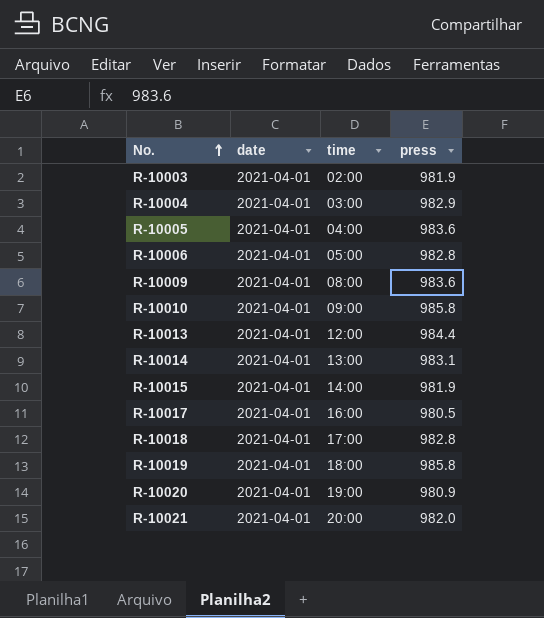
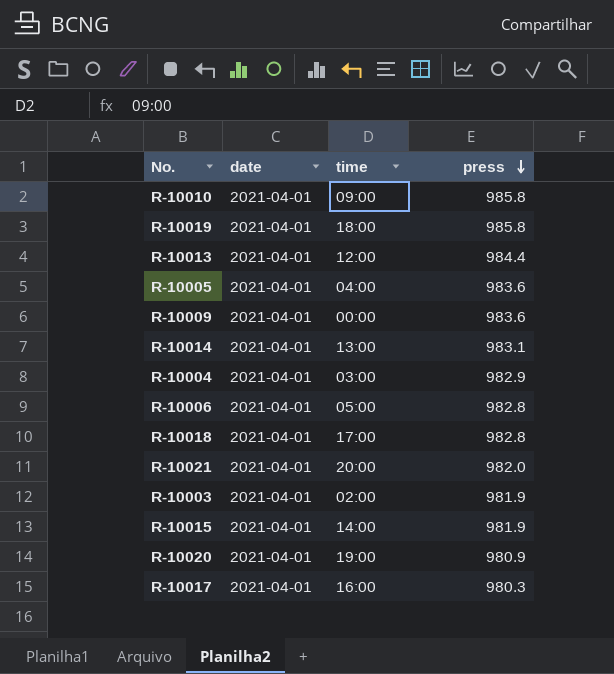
row order: No. ascending -> press descending
R-10009 | time: 08:00 -> 00:00
R-10017 | press: 980.5 -> 980.3

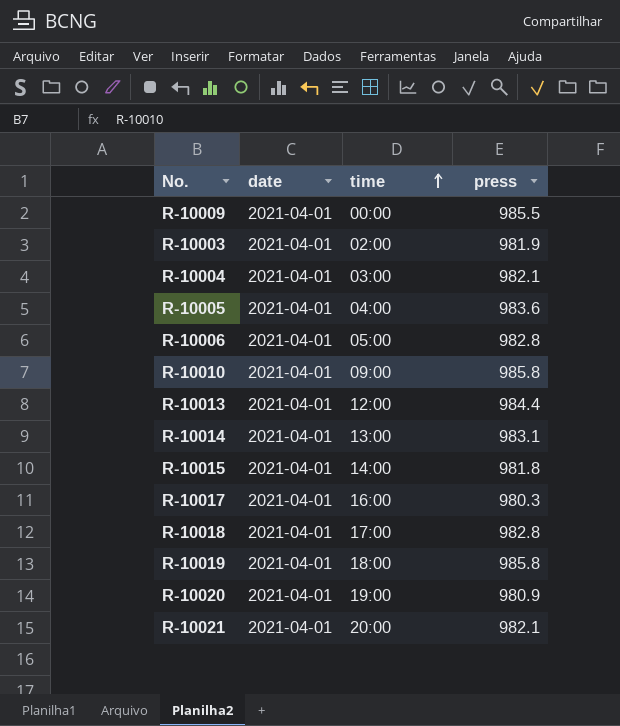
row order: press descending -> time ascending
R-10009 | press: 983.6 -> 985.5
R-10004 | press: 982.9 -> 982.1
R-10015 | press: 981.9 -> 981.8
R-10021 | press: 982.0 -> 982.1

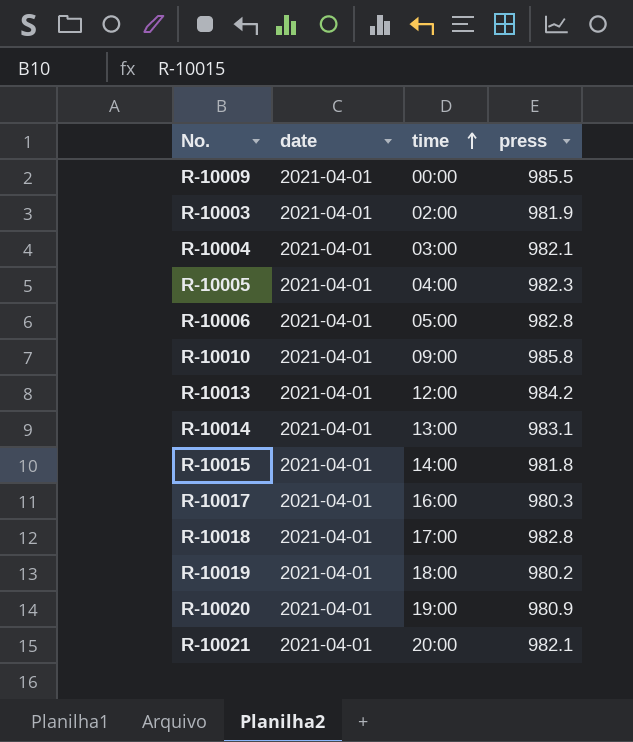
R-10005 | press: 983.6 -> 982.3
R-10013 | press: 984.4 -> 984.2
R-10019 | press: 985.8 -> 980.2

